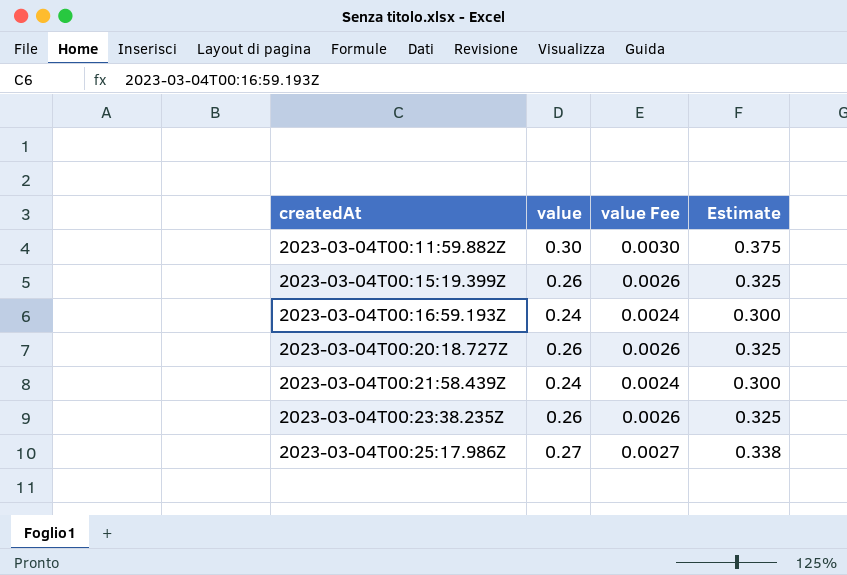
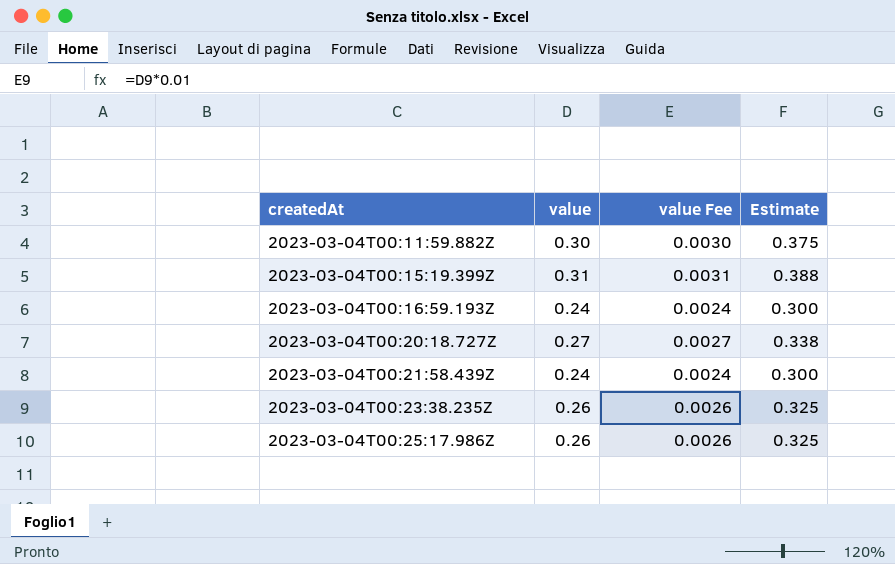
2023-03-04T00:15:19.399Z | value: 0.26 -> 0.31
2023-03-04T00:15:19.399Z | value Fee: 0.0026 -> 0.0031
2023-03-04T00:15:19.399Z | Estimate: 0.325 -> 0.388
2023-03-04T00:20:18.727Z | value: 0.26 -> 0.27
2023-03-04T00:20:18.727Z | value Fee: 0.0026 -> 0.0027
2023-03-04T00:20:18.727Z | Estimate: 0.325 -> 0.338
2023-03-04T00:25:17.986Z | value: 0.27 -> 0.26
2023-03-04T00:25:17.986Z | value Fee: 0.0027 -> 0.0026
2023-03-04T00:25:17.986Z | Estimate: 0.338 -> 0.325

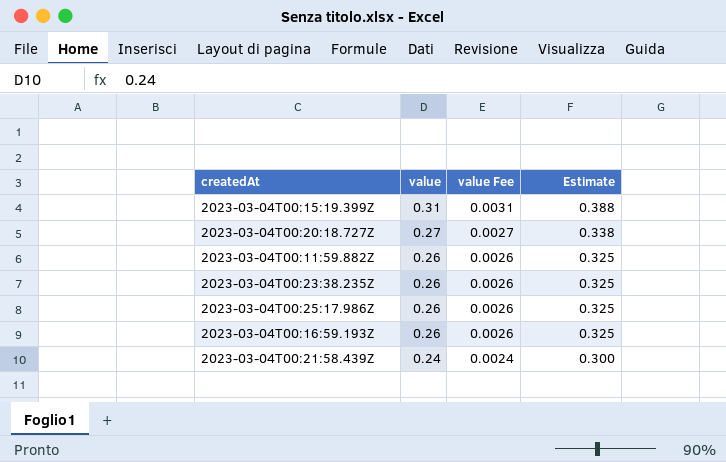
row order: createdAt ascending -> value descending
2023-03-04T00:11:59.882Z | value: 0.30 -> 0.26
2023-03-04T00:11:59.882Z | value Fee: 0.0030 -> 0.0026
2023-03-04T00:11:59.882Z | Estimate: 0.375 -> 0.325
2023-03-04T00:16:59.193Z | value: 0.24 -> 0.26
2023-03-04T00:16:59.193Z | value Fee: 0.0024 -> 0.0026
2023-03-04T00:16:59.193Z | Estimate: 0.300 -> 0.325

